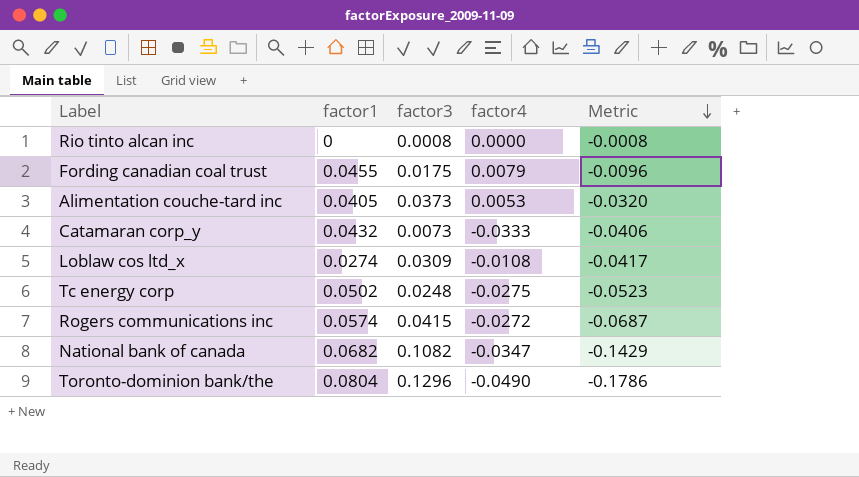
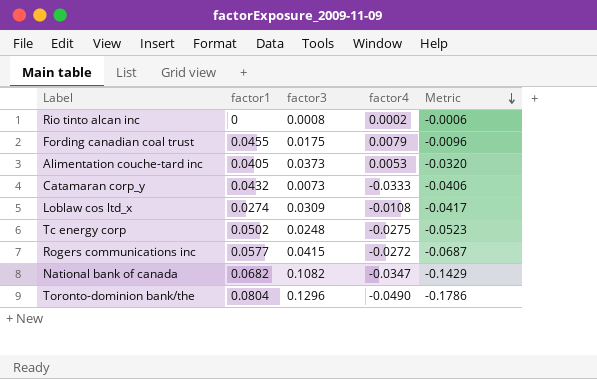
Rio tinto alcan inc | factor4: 0.0000 -> 0.0002
Rio tinto alcan inc | Metric: -0.0008 -> -0.0006
Rogers communications inc | factor1: 0.0574 -> 0.0577

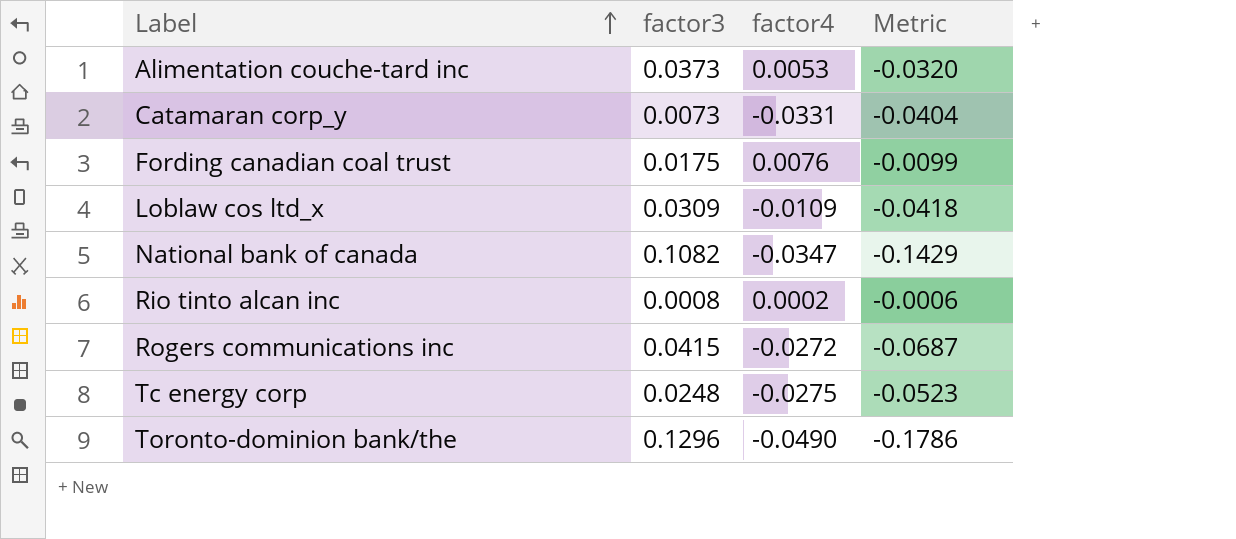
row order: Metric descending -> Label ascending
column factor1 | position: 2 -> none
Catamaran corp_y | factor4: -0.0333 -> -0.0331
Catamaran corp_y | Metric: -0.0406 -> -0.0404
Fording canadian coal trust | factor4: 0.0079 -> 0.0076
Fording canadian coal trust | Metric: -0.0096 -> -0.0099
Loblaw cos ltd_x | factor4: -0.0108 -> -0.0109
Loblaw cos ltd_x | Metric: -0.0417 -> -0.0418

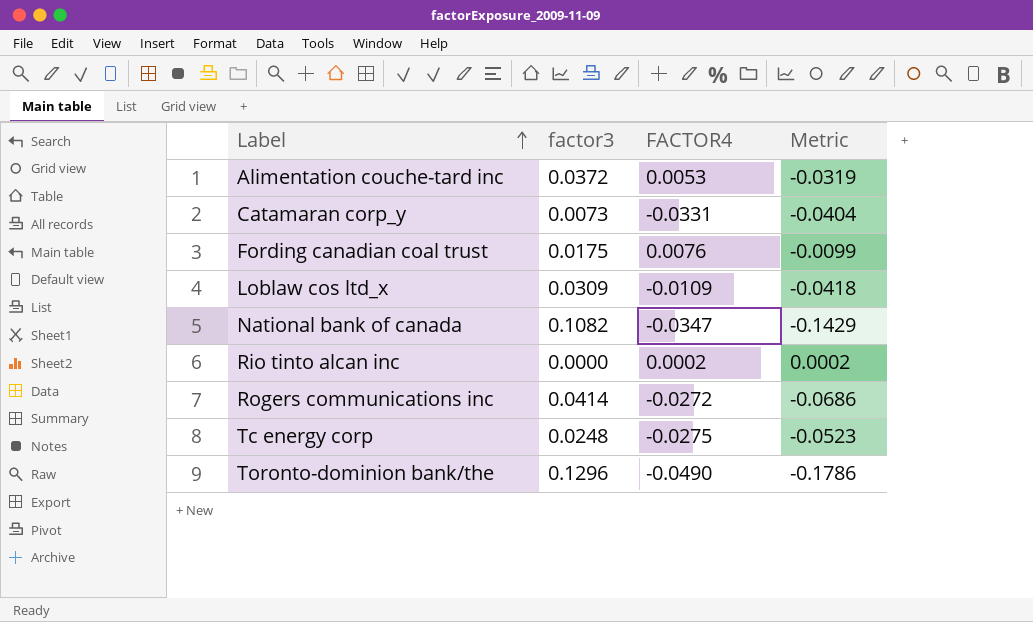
column name: factor4 -> FACTOR4
Alimentation couche-tard inc | factor3: 0.0373 -> 0.0372
Alimentation couche-tard inc | Metric: -0.0320 -> -0.0319
Rio tinto alcan inc | factor3: 0.0008 -> 0.0000
Rio tinto alcan inc | Metric: -0.0006 -> 0.0002
Rogers communications inc | factor3: 0.0415 -> 0.0414
Rogers communications inc | Metric: -0.0687 -> -0.0686

